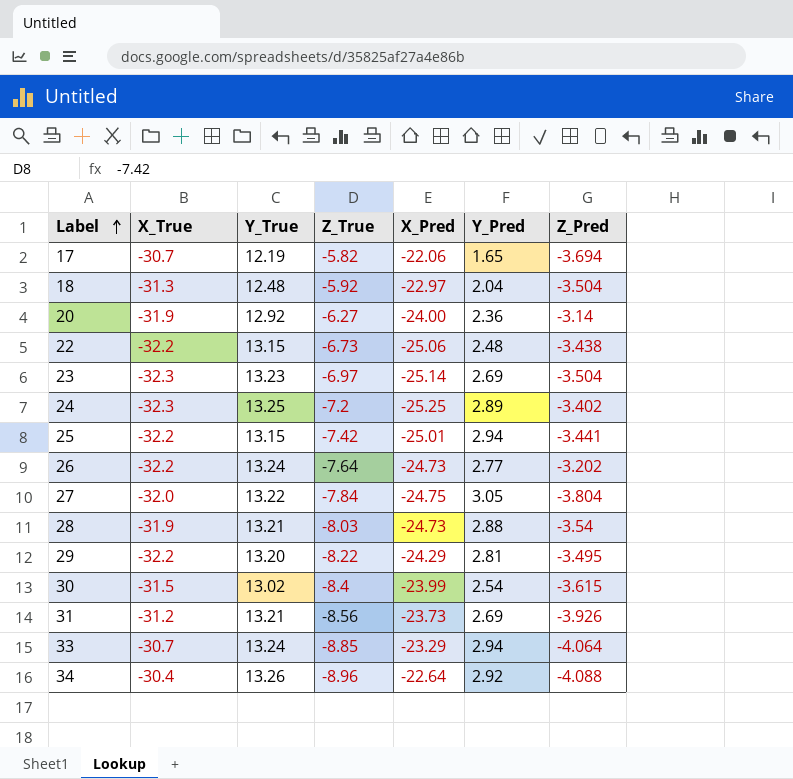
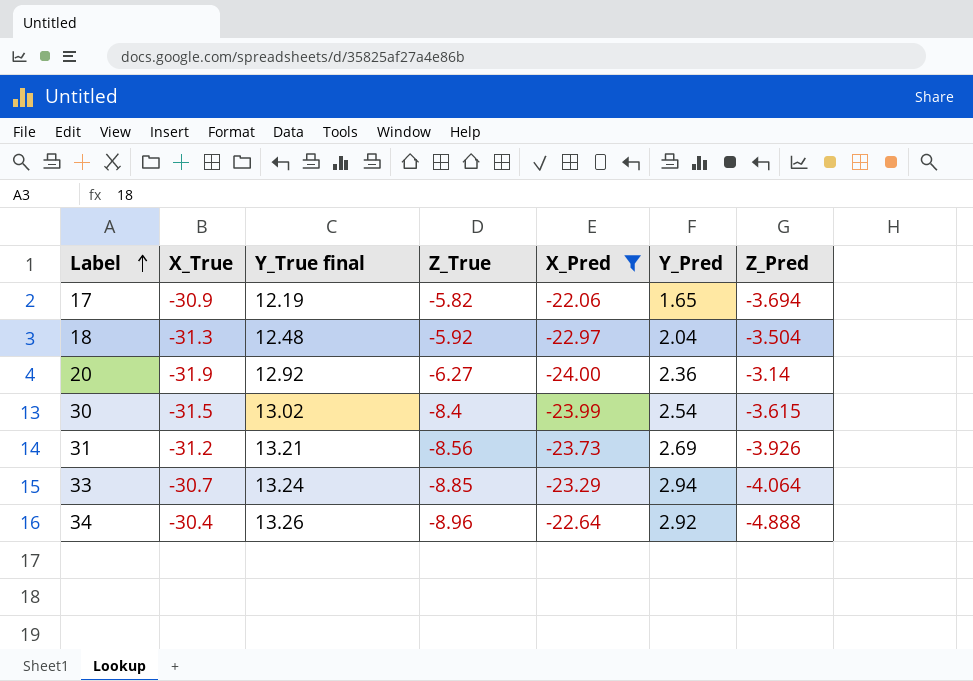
filter: none -> X_Pred >= -24.00
column name: Y_True -> Y_True final
17 | X_True: -30.7 -> -30.9
34 | Z_Pred: -4.088 -> -4.888

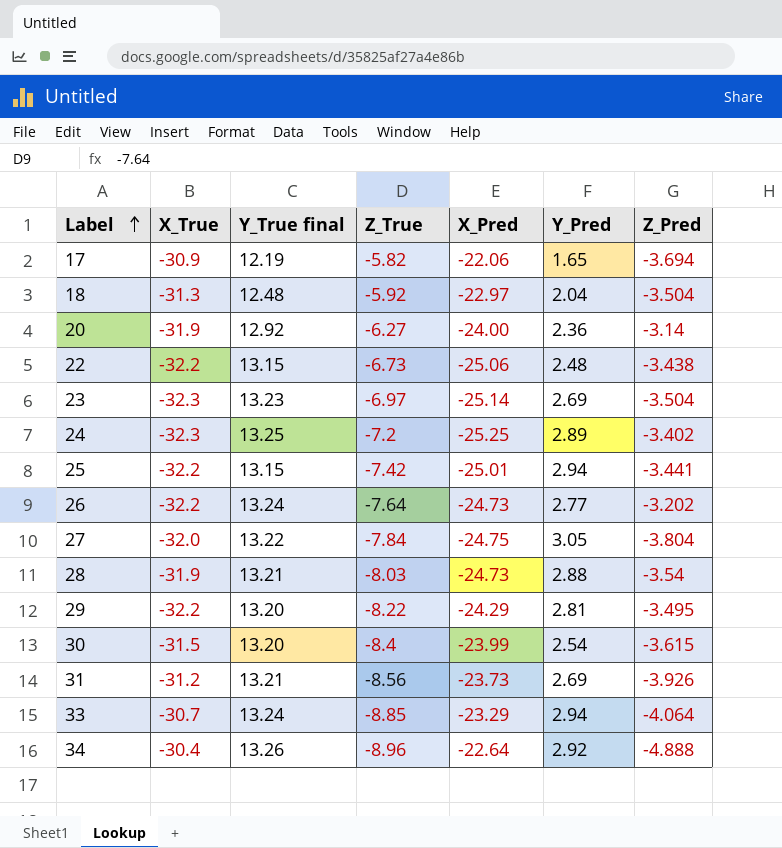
filter: X_Pred >= -24.00 -> none
30 | Y_True final: 13.02 -> 13.20

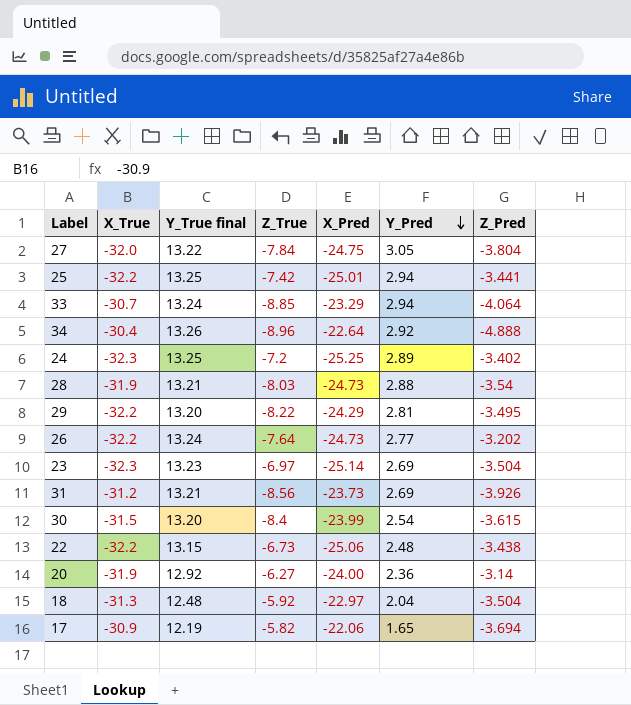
row order: Label ascending -> Y_Pred descending
25 | Y_True final: 13.15 -> 13.25

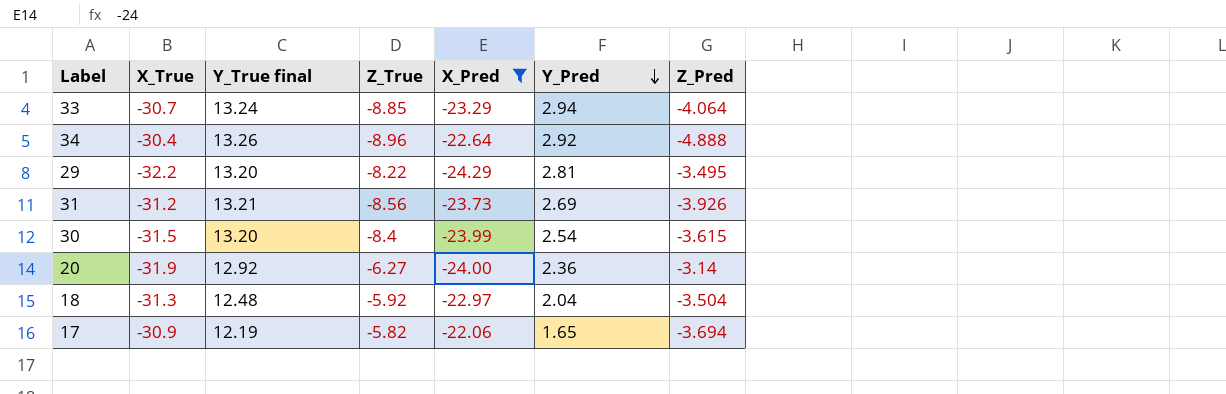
filter: none -> X_Pred >= -24.29

